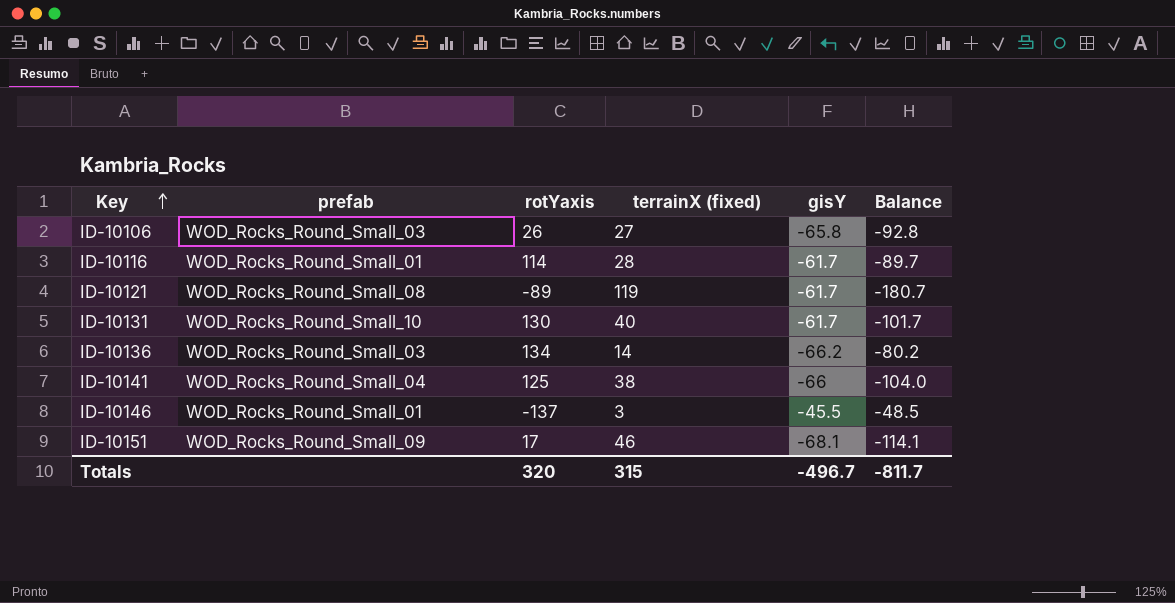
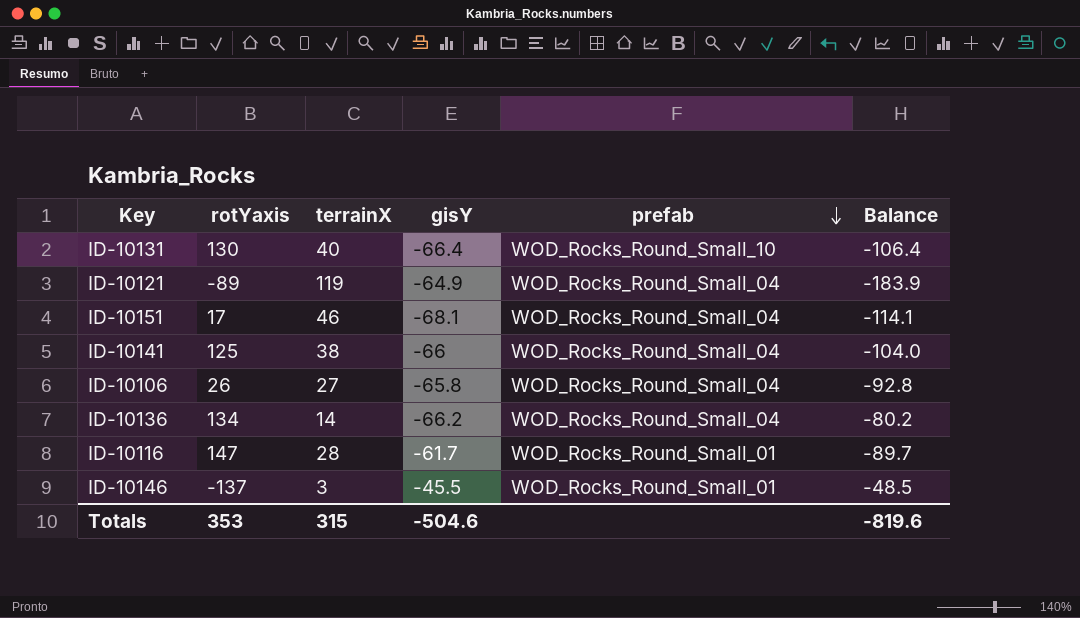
row order: Key ascending -> prefab descending
column name: terrainX (fixed) -> terrainX
column prefab | position: 2 -> 5
ID-10131 | gisY: -61.7 -> -66.4
ID-10131 | Balance: -101.7 -> -106.4
ID-10121 | gisY: -61.7 -> -64.9
ID-10121 | prefab: WOD_Rocks_Round_Small_08 -> WOD_Rocks_Round_Small_04
ID-10121 | Balance: -180.7 -> -183.9
ID-10151 | prefab: WOD_Rocks_Round_Small_09 -> WOD_Rocks_Round_Small_04
ID-10106 | prefab: WOD_Rocks_Round_Small_03 -> WOD_Rocks_Round_Small_04
ID-10136 | prefab: WOD_Rocks_Round_Small_03 -> WOD_Rocks_Round_Small_04
ID-10116 | rotYaxis: 114 -> 147
Totals | rotYaxis: 320 -> 353
Totals | gisY: -496.7 -> -504.6
Totals | Balance: -811.7 -> -819.6

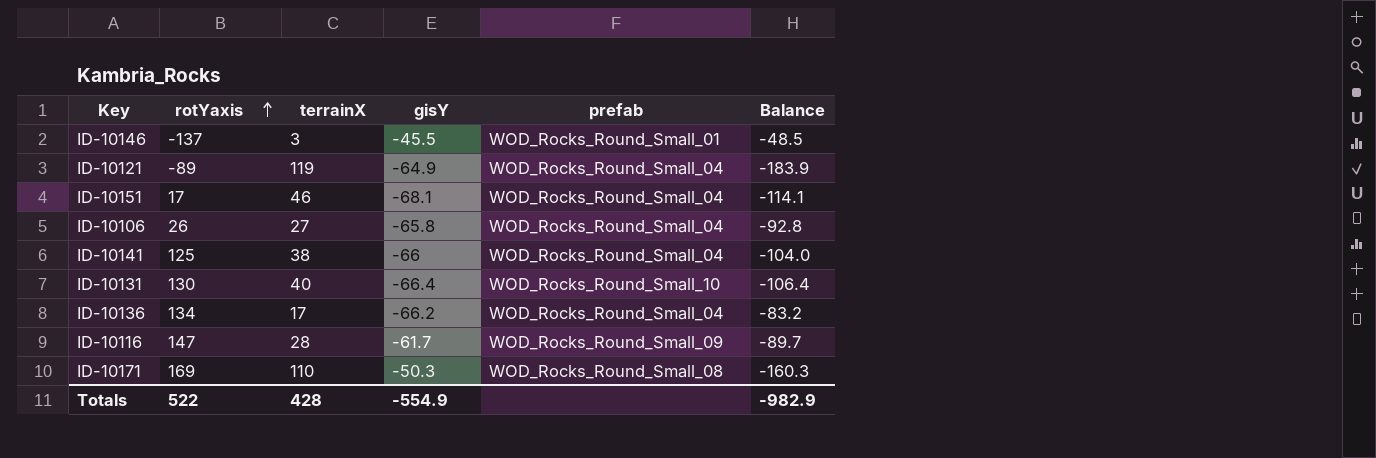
row order: prefab descending -> rotYaxis ascending
ID-10136 | terrainX: 14 -> 17
ID-10136 | Balance: -80.2 -> -83.2
ID-10116 | prefab: WOD_Rocks_Round_Small_01 -> WOD_Rocks_Round_Small_09
row ID-10171: none -> 169 | 110 | -50.3 | WOD_Rocks_Round_Small_08 | -160.3
Totals | rotYaxis: 353 -> 522
Totals | terrainX: 315 -> 428
Totals | gisY: -504.6 -> -554.9
Totals | Balance: -819.6 -> -982.9

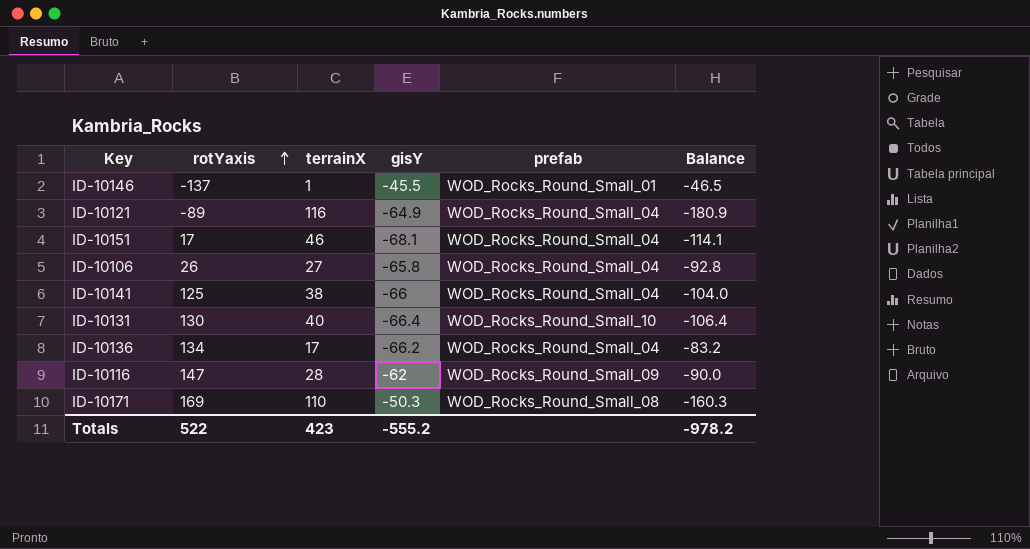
ID-10146 | terrainX: 3 -> 1
ID-10146 | Balance: -48.5 -> -46.5
ID-10121 | terrainX: 119 -> 116
ID-10121 | Balance: -183.9 -> -180.9
ID-10116 | gisY: -61.7 -> -62
ID-10116 | Balance: -89.7 -> -90.0
Totals | terrainX: 428 -> 423
Totals | gisY: -554.9 -> -555.2
Totals | Balance: -982.9 -> -978.2

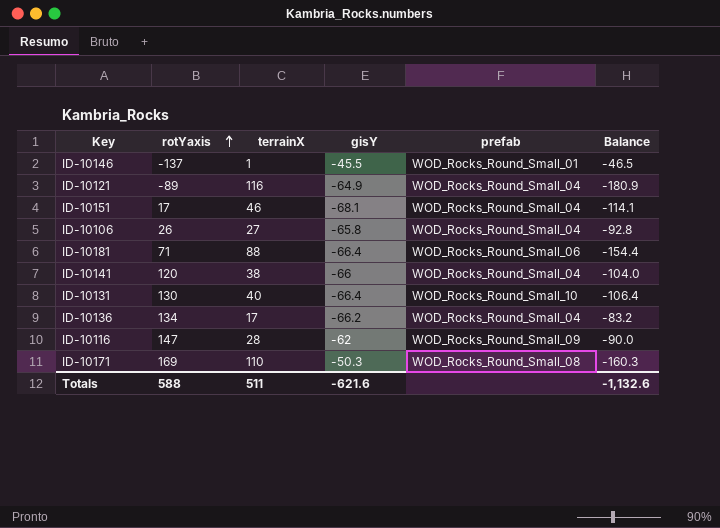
row ID-10181: none -> 71 | 88 | -66.4 | WOD_Rocks_Round_Small_06 | -154.4
ID-10141 | rotYaxis: 125 -> 120
Totals | rotYaxis: 522 -> 588
Totals | terrainX: 423 -> 511
Totals | gisY: -555.2 -> -621.6
Totals | Balance: -978.2 -> -1,132.6

